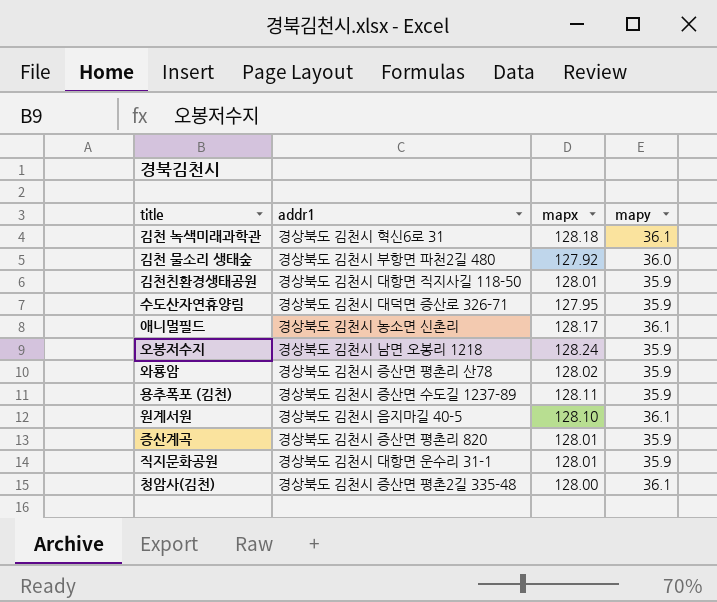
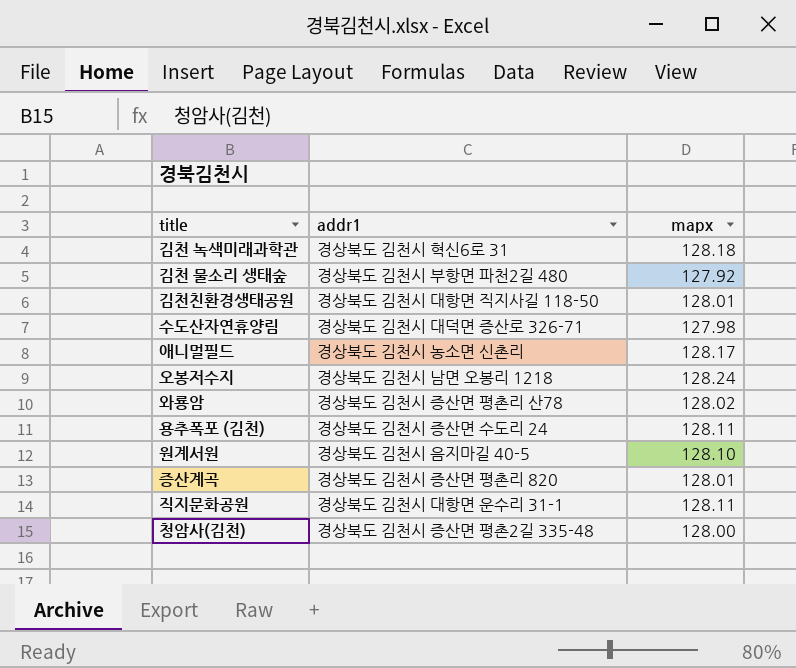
column mapy | position: 4 -> none
수도산자연휴양림 | mapx: 127.95 -> 127.98
용추폭포 (김천) | addr1: 경상북도 김천시 증산면 수도길 1237-89 -> 경상북도 김천시 증산면 수도리 24
직지문화공원 | mapx: 128.01 -> 128.11

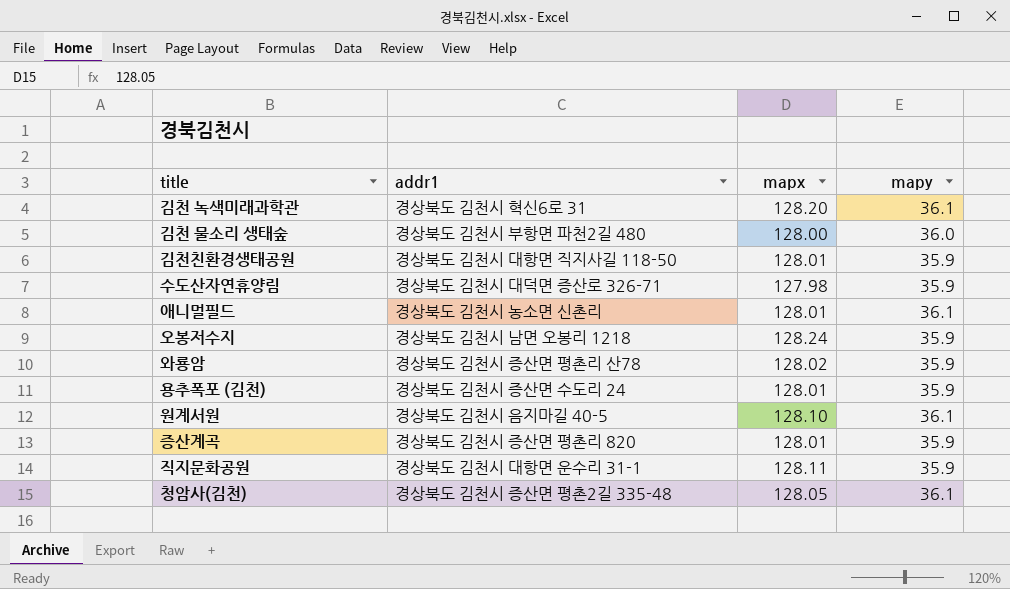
column mapy | position: none -> 4
김천 녹색미래과학관 | mapx: 128.18 -> 128.20
김천 물소리 생태숲 | mapx: 127.92 -> 128.00
애니멀필드 | mapx: 128.17 -> 128.01
용추폭포 (김천) | mapx: 128.11 -> 128.01
청암사(김천) | mapx: 128.00 -> 128.05

